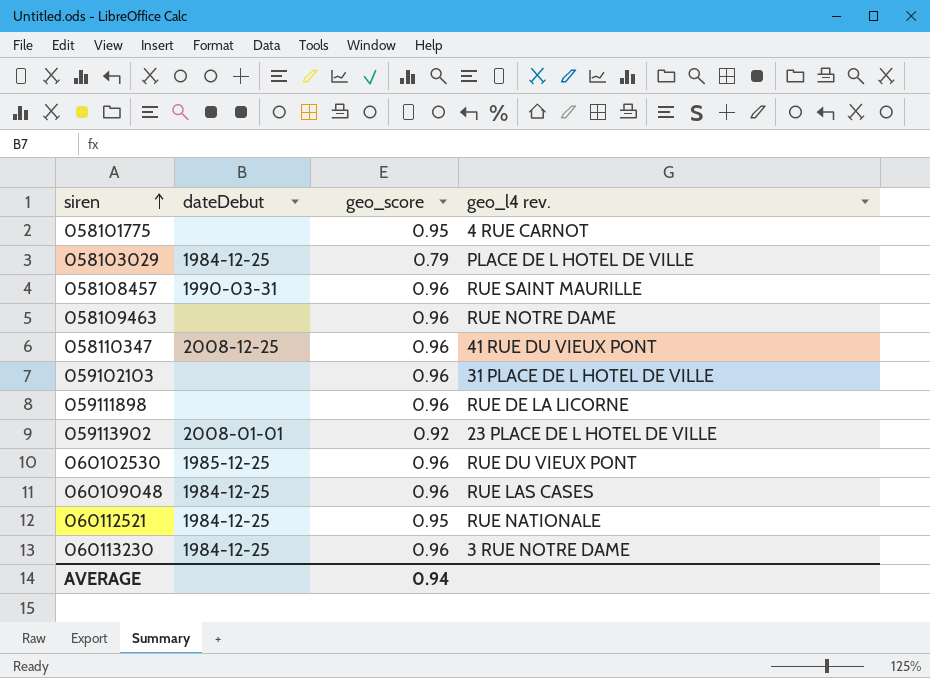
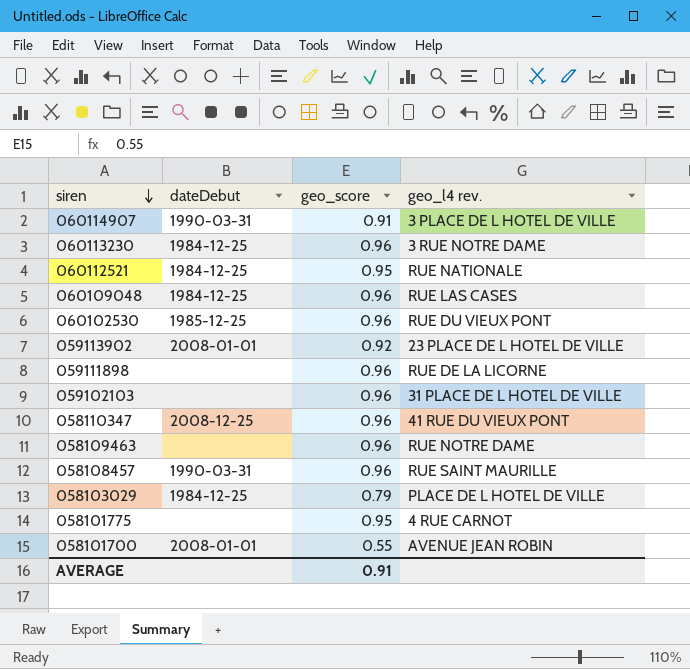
row order: siren ascending -> siren descending
row 060114907: none -> 1990-03-31 | 0.91 | 3 PLACE DE L HOTEL DE VILLE
row 058101700: none -> 2008-01-01 | 0.55 | AVENUE JEAN ROBIN
AVERAGE | geo_score: 0.94 -> 0.91

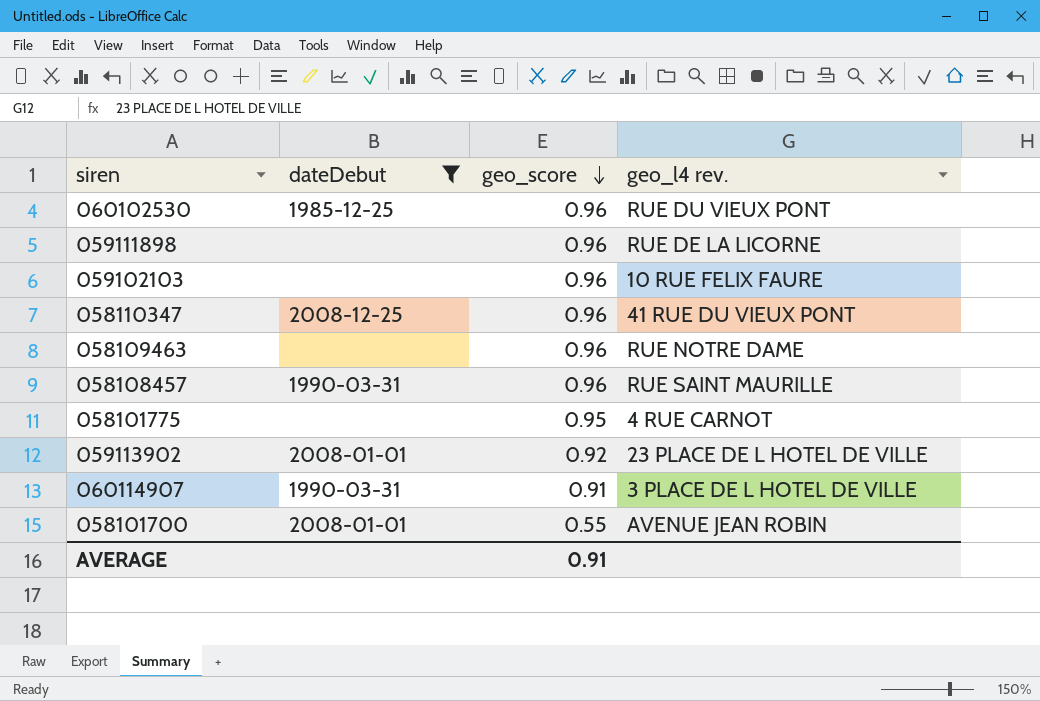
filter: none -> dateDebut != 1984-12-25
row order: siren descending -> geo_score descending
059102103 | geo_l4 rev.: 31 PLACE DE L HOTEL DE VILLE -> 10 RUE FELIX FAURE

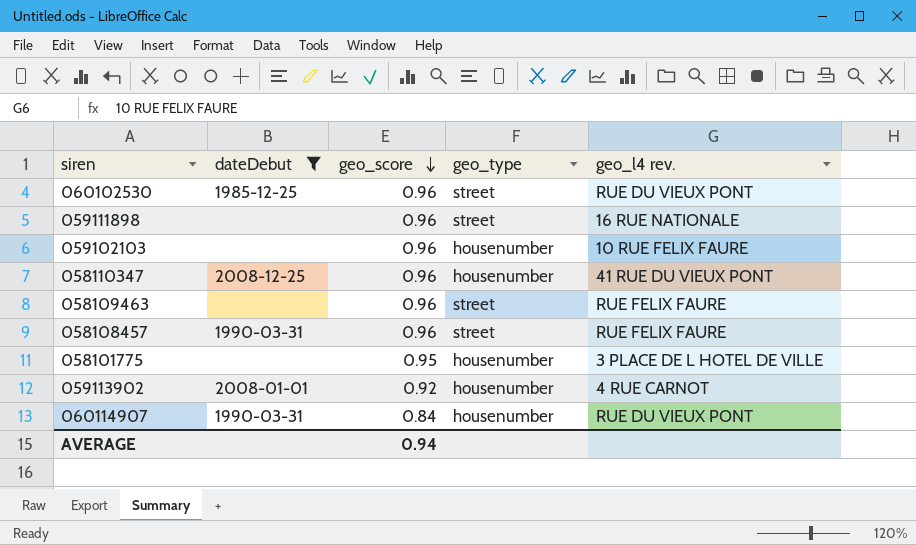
column geo_type | position: none -> 4
row 058101700: 2008-01-01 | 0.55 | AVENUE JEAN ROBIN -> none
059111898 | geo_l4 rev.: RUE DE LA LICORNE -> 16 RUE NATIONALE
058109463 | geo_l4 rev.: RUE NOTRE DAME -> RUE FELIX FAURE
058108457 | geo_l4 rev.: RUE SAINT MAURILLE -> RUE FELIX FAURE
058101775 | geo_l4 rev.: 4 RUE CARNOT -> 3 PLACE DE L HOTEL DE VILLE
059113902 | geo_l4 rev.: 23 PLACE DE L HOTEL DE VILLE -> 4 RUE CARNOT
060114907 | geo_score: 0.91 -> 0.84
060114907 | geo_l4 rev.: 3 PLACE DE L HOTEL DE VILLE -> RUE DU VIEUX PONT
AVERAGE | geo_score: 0.91 -> 0.94

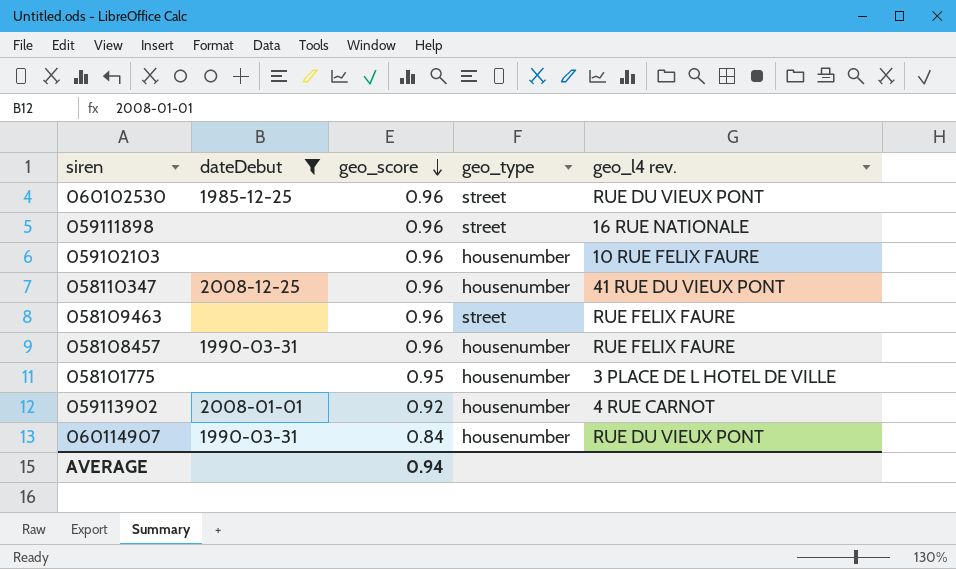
058108457 | geo_type: street -> housenumber

